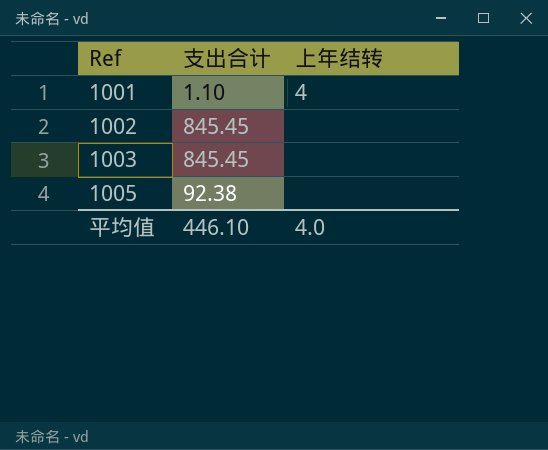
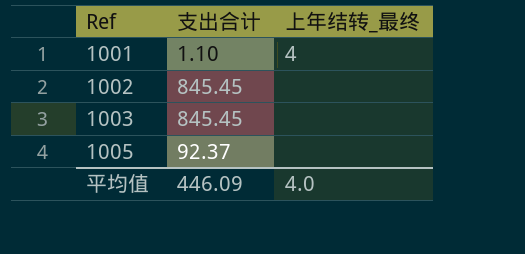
column name: 上年结转 -> 上年结转_最终
1005 | 支出合计: 92.38 -> 92.37
平均值 | 支出合计: 446.10 -> 446.09

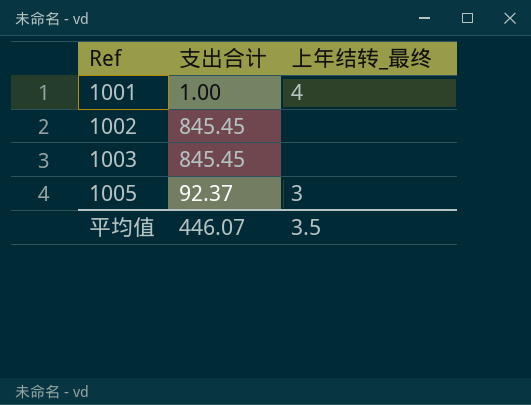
1001 | 支出合计: 1.10 -> 1.00
1005 | 上年结转_最终: none -> 3
平均值 | 支出合计: 446.09 -> 446.07
平均值 | 上年结转_最终: 4.0 -> 3.5

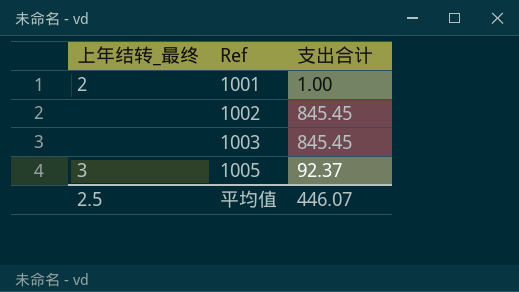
column 上年结转_最终 | position: 3 -> 1
1001 | 上年结转_最终: 4 -> 2
平均值 | 上年结转_最终: 3.5 -> 2.5

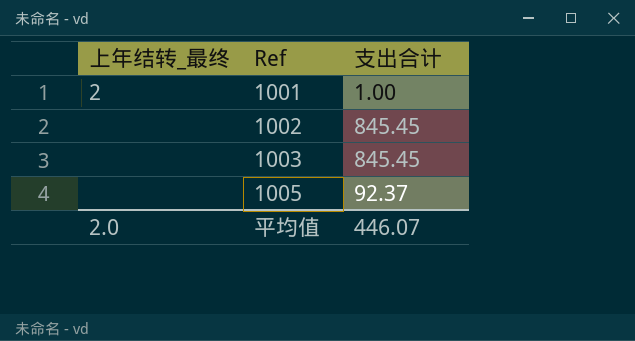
1005 | 上年结转_最终: 3 -> none
平均值 | 上年结转_最终: 2.5 -> 2.0

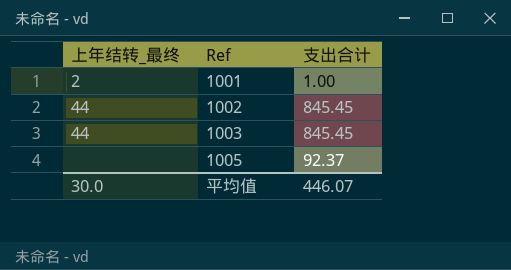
1002 | 上年结转_最终: none -> 44
1003 | 上年结转_最终: none -> 44
平均值 | 上年结转_最终: 2.0 -> 30.0

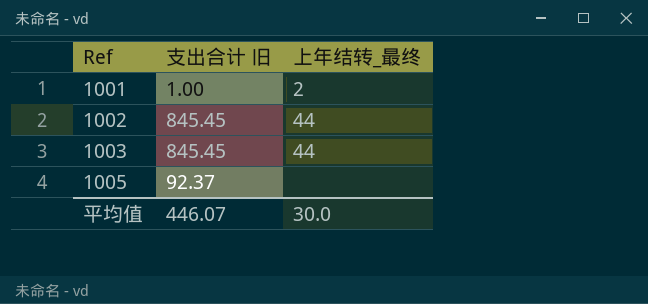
column name: 支出合计 -> 支出合计 旧
column 上年结转_最终 | position: 1 -> 3

